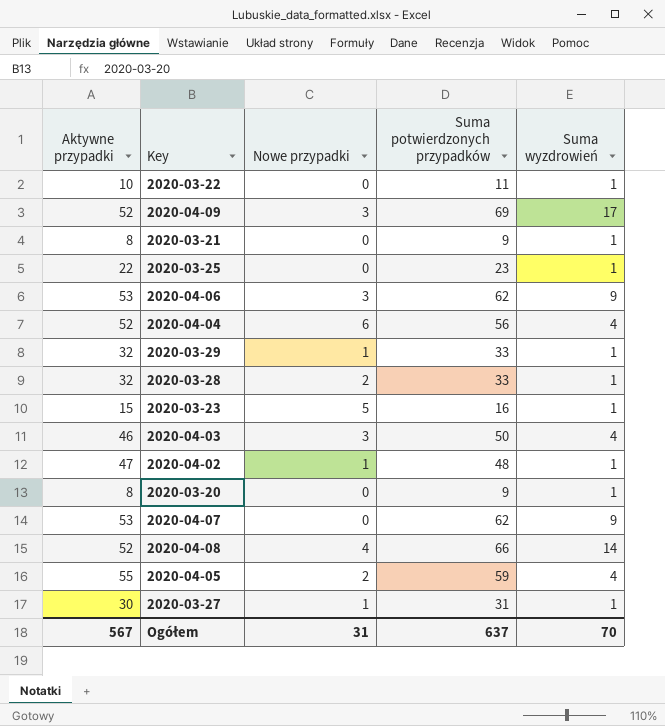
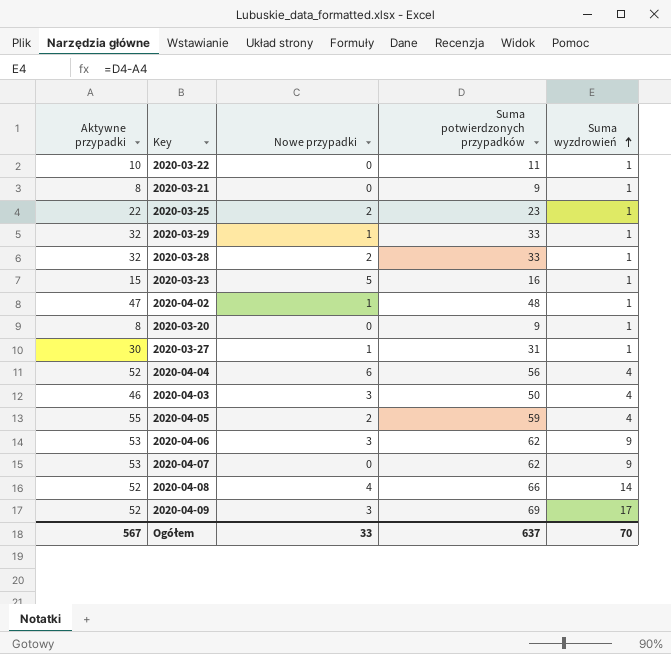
row order: none -> Suma wyzdrowień ascending
2020-03-25 | Nowe przypadki: 0 -> 2
Ogółem | Nowe przypadki: 31 -> 33

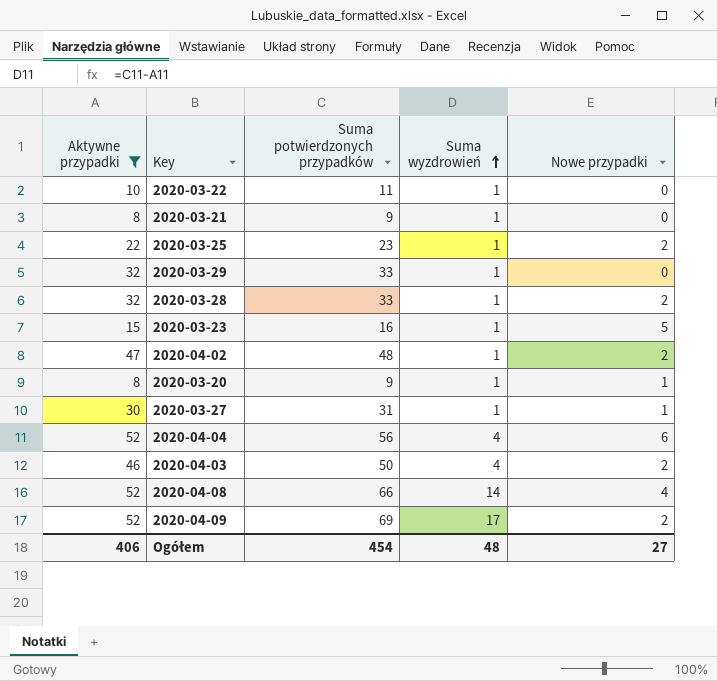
filter: none -> Aktywne przypadki <= 52
column Nowe przypadki | position: 3 -> 5
2020-03-29 | Nowe przypadki: 1 -> 0
2020-04-02 | Nowe przypadki: 1 -> 2
2020-03-20 | Nowe przypadki: 0 -> 1
2020-04-03 | Nowe przypadki: 3 -> 2
2020-04-09 | Nowe przypadki: 3 -> 2
Ogółem | Aktywne przypadki: 567 -> 406
Ogółem | Suma potwierdzonych przypadków: 637 -> 454
Ogółem | Suma wyzdrowień: 70 -> 48
Ogółem | Nowe przypadki: 33 -> 27

